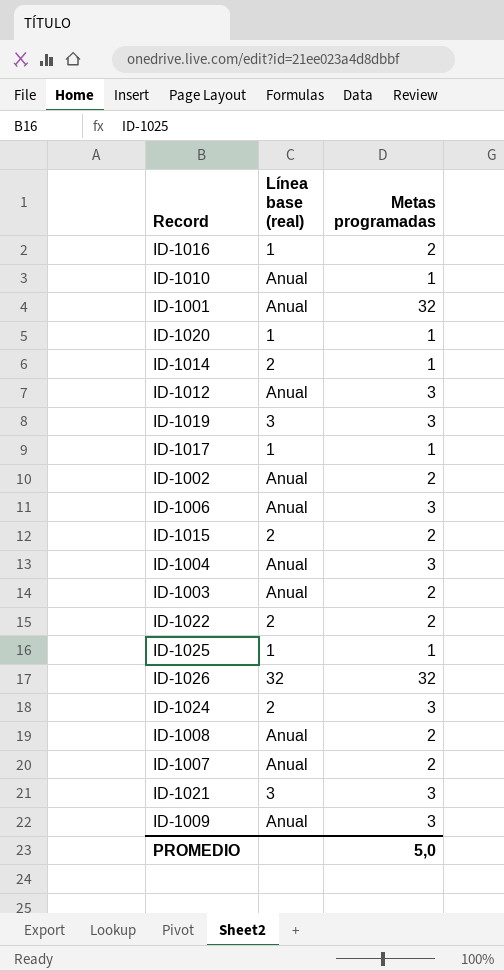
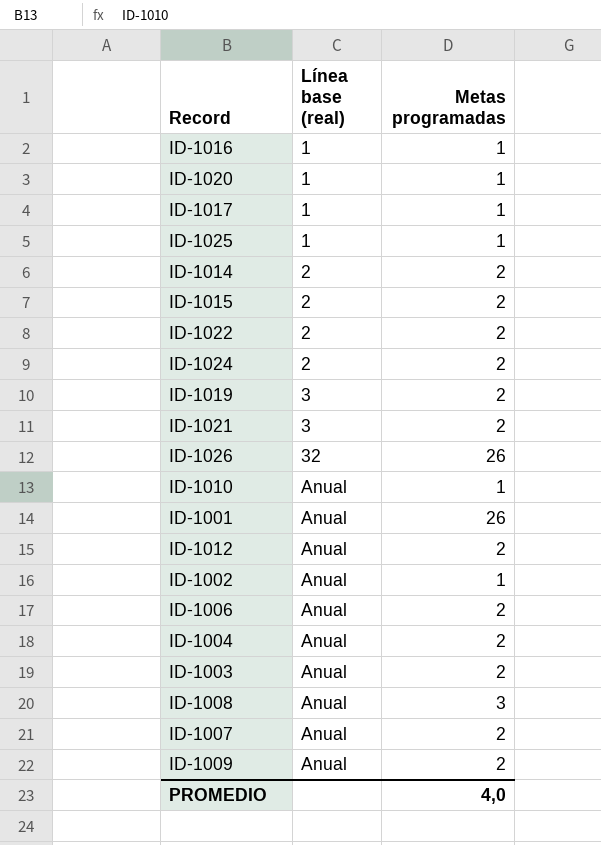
row order: none -> Línea base (real) ascending
ID-1016 | Metas programadas: 2 -> 1
ID-1014 | Metas programadas: 1 -> 2
ID-1024 | Metas programadas: 3 -> 2
ID-1019 | Metas programadas: 3 -> 2
ID-1021 | Metas programadas: 3 -> 2
ID-1026 | Metas programadas: 32 -> 26
ID-1001 | Metas programadas: 32 -> 26
ID-1012 | Metas programadas: 3 -> 2
ID-1002 | Metas programadas: 2 -> 1
ID-1006 | Metas programadas: 3 -> 2
ID-1004 | Metas programadas: 3 -> 2
ID-1008 | Metas programadas: 2 -> 3
ID-1009 | Metas programadas: 3 -> 2
PROMEDIO | Metas programadas: 5,0 -> 4,0

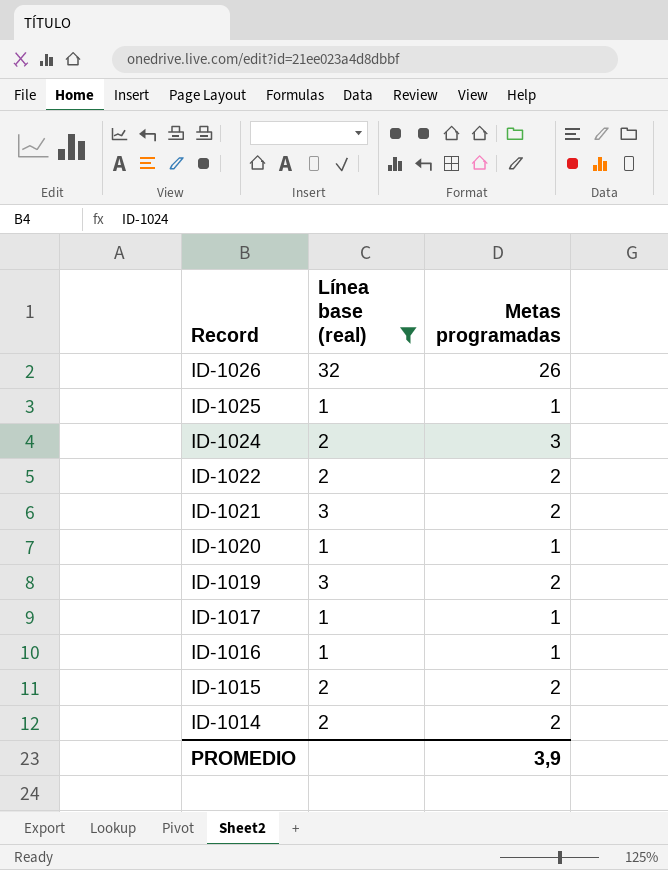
filter: none -> Línea base (real) != Anual
row order: Línea base (real) ascending -> Record descending
ID-1024 | Metas programadas: 2 -> 3
PROMEDIO | Metas programadas: 4,0 -> 3,9

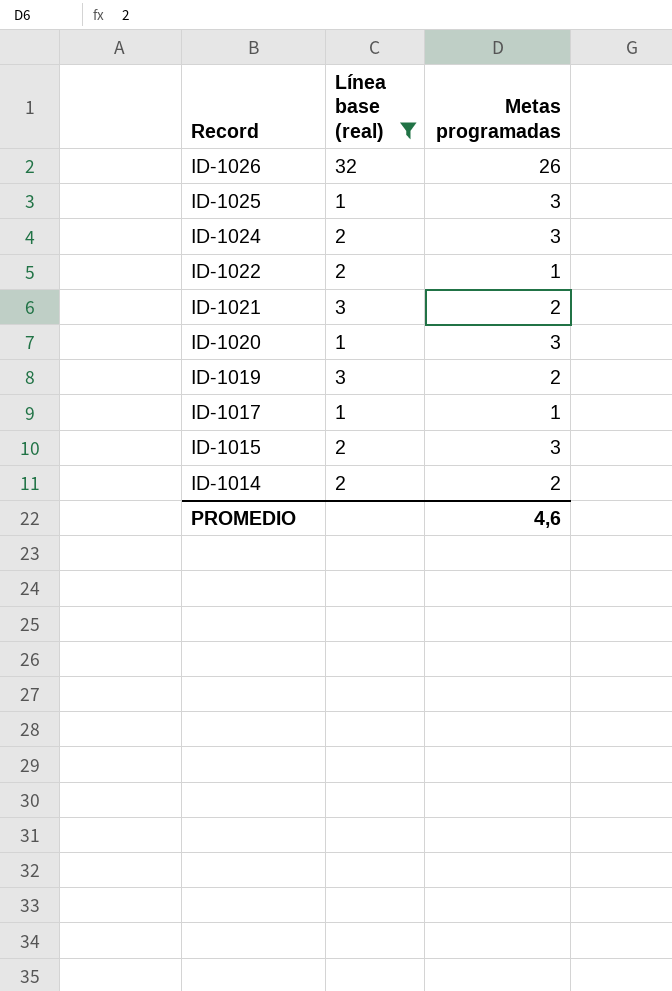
row ID-1016: 1 | 1 -> none
ID-1025 | Metas programadas: 1 -> 3
ID-1022 | Metas programadas: 2 -> 1
ID-1020 | Metas programadas: 1 -> 3
ID-1015 | Metas programadas: 2 -> 3
PROMEDIO | Metas programadas: 3,9 -> 4,6

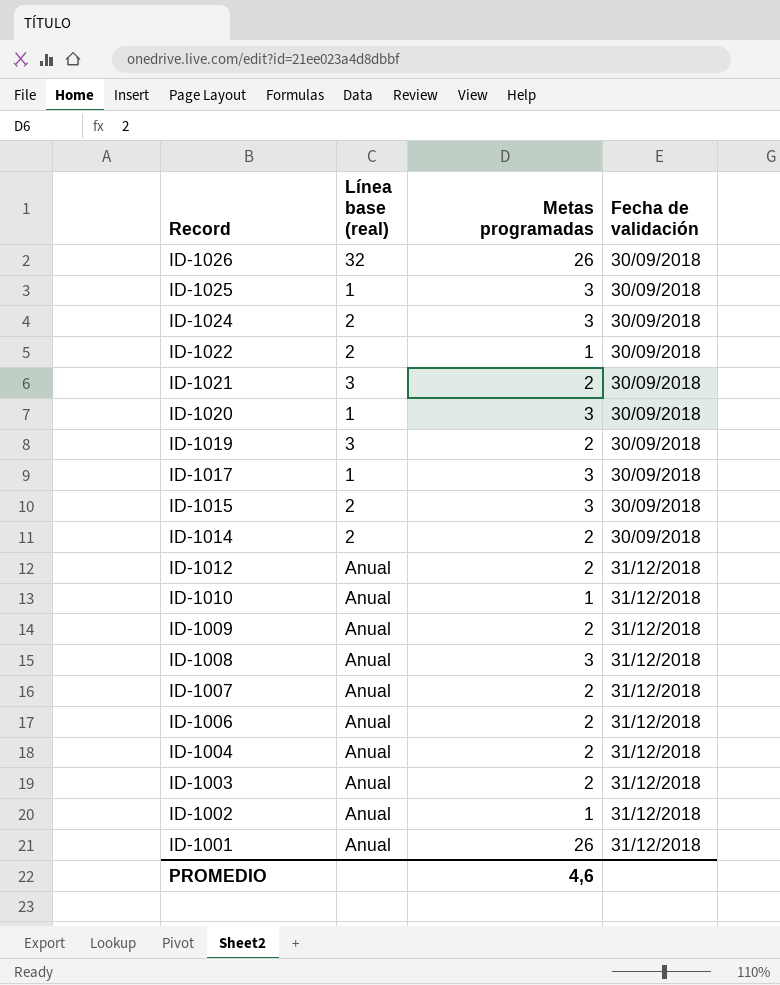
filter: Línea base (real) != Anual -> none
column Fecha de validación | position: none -> 4
ID-1017 | Metas programadas: 1 -> 3

